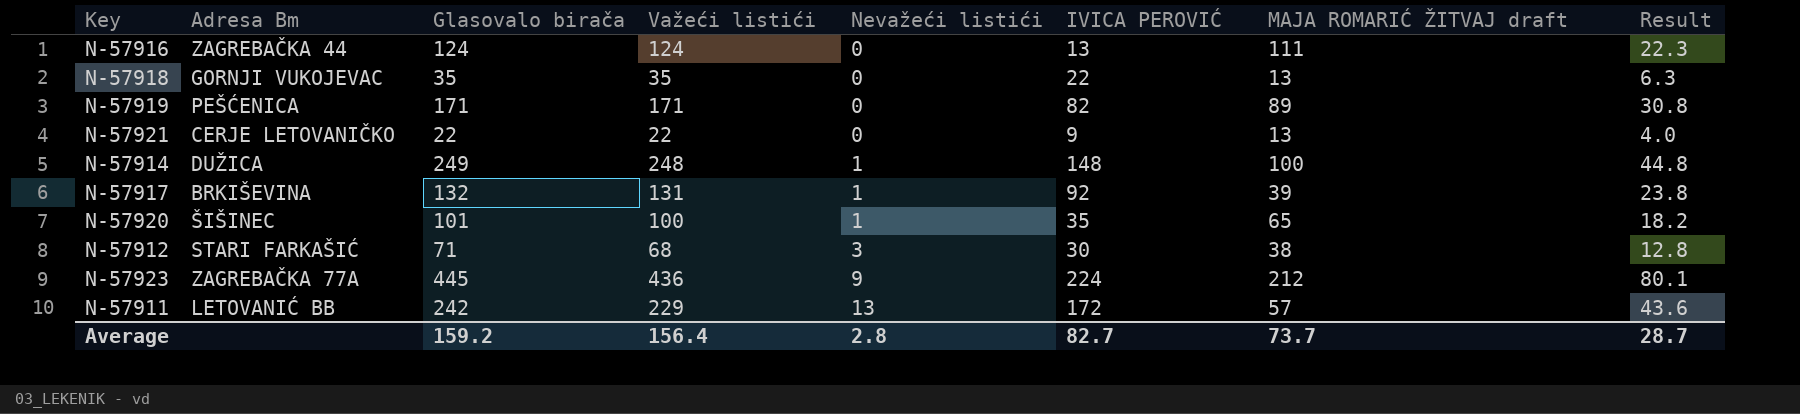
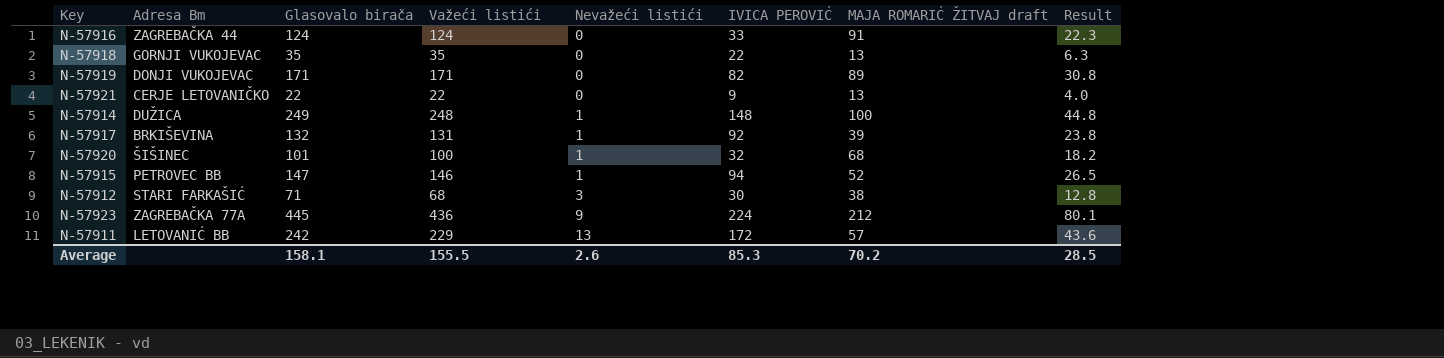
N-57916 | IVICA PEROVIĆ: 13 -> 33
N-57916 | MAJA ROMARIĆ ŽITVAJ draft: 111 -> 91
N-57919 | Adresa Bm: PEŠĆENICA -> DONJI VUKOJEVAC
N-57920 | IVICA PEROVIĆ: 35 -> 32
N-57920 | MAJA ROMARIĆ ŽITVAJ draft: 65 -> 68
row N-57915: none -> PETROVEC BB | 147 | 146 | 1 | 94 | 52 | 26.5
Average | Glasovalo birača: 159.2 -> 158.1
Average | Važeći listići: 156.4 -> 155.5
Average | Nevažeći listići: 2.8 -> 2.6
Average | IVICA PEROVIĆ: 82.7 -> 85.3
Average | MAJA ROMARIĆ ŽITVAJ draft: 73.7 -> 70.2
Average | Result: 28.7 -> 28.5

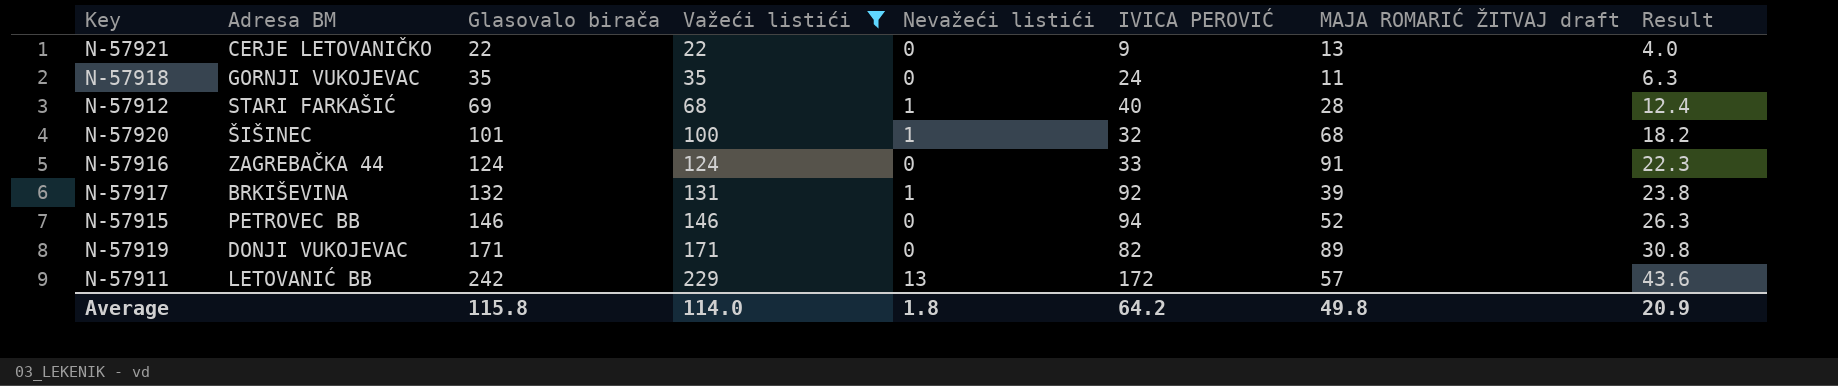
filter: none -> Važeći listići <= 229
row order: Nevažeći listići ascending -> Glasovalo birača ascending
column name: Adresa Bm -> Adresa BM
N-57918 | IVICA PEROVIĆ: 22 -> 24
N-57918 | MAJA ROMARIĆ ŽITVAJ draft: 13 -> 11
N-57912 | Glasovalo birača: 71 -> 69
N-57912 | Nevažeći listići: 3 -> 1
N-57912 | IVICA PEROVIĆ: 30 -> 40
N-57912 | MAJA ROMARIĆ ŽITVAJ draft: 38 -> 28
N-57912 | Result: 12.8 -> 12.4
N-57915 | Glasovalo birača: 147 -> 146
N-57915 | Nevažeći listići: 1 -> 0
N-57915 | Result: 26.5 -> 26.3
Average | Glasovalo birača: 158.1 -> 115.8
Average | Važeći listići: 155.5 -> 114.0
Average | Nevažeći listići: 2.6 -> 1.8
Average | IVICA PEROVIĆ: 85.3 -> 64.2
Average | MAJA ROMARIĆ ŽITVAJ draft: 70.2 -> 49.8
Average | Result: 28.5 -> 20.9

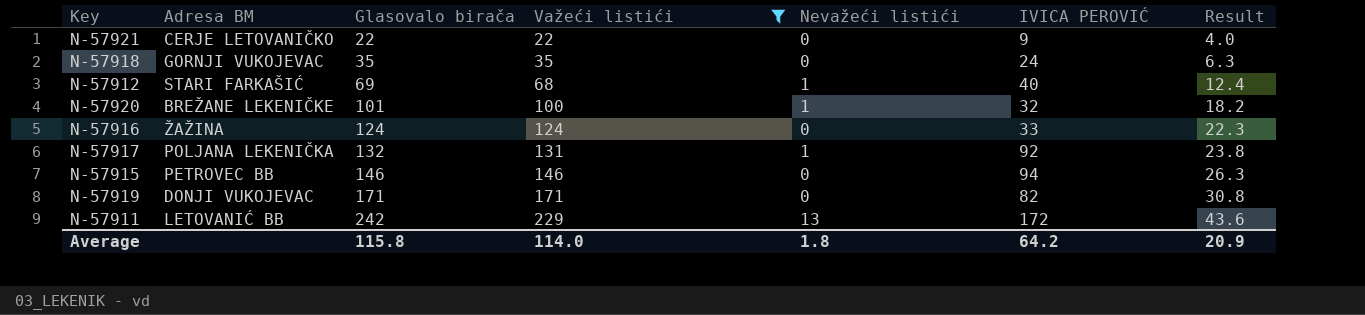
column MAJA ROMARIĆ ŽITVAJ draft | formula: [Važeći listići] - [IVICA PEROVIĆ] -> none
N-57920 | Adresa BM: ŠIŠINEC -> BREŽANE LEKENIČKE
N-57916 | Adresa BM: ZAGREBAČKA 44 -> ŽAŽINA
N-57917 | Adresa BM: BRKIŠEVINA -> POLJANA LEKENIČKA

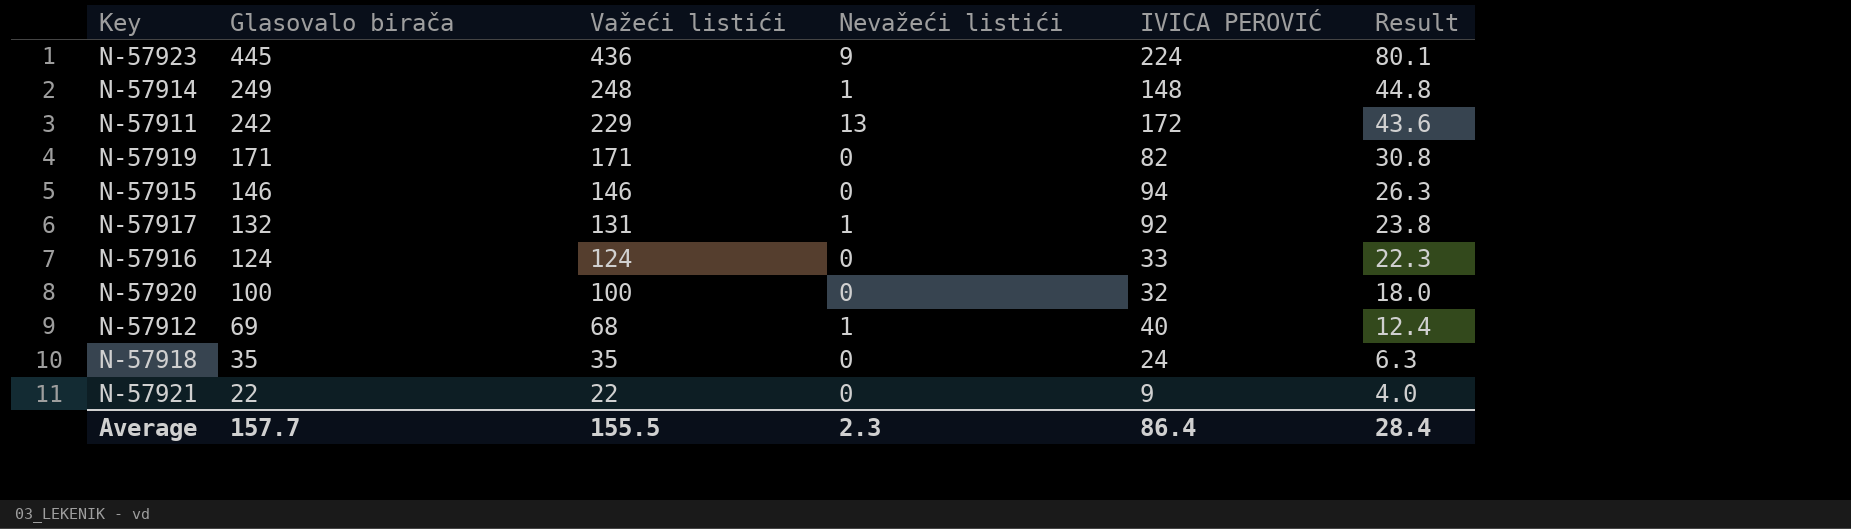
filter: Važeći listići <= 229 -> none
row order: Glasovalo birača ascending -> Glasovalo birača descending
column Adresa BM | position: 2 -> none
N-57920 | Glasovalo birača: 101 -> 100
N-57920 | Nevažeći listići: 1 -> 0
N-57920 | Result: 18.2 -> 18.0
Average | Glasovalo birača: 115.8 -> 157.7
Average | Važeći listići: 114.0 -> 155.5
Average | Nevažeći listići: 1.8 -> 2.3
Average | IVICA PEROVIĆ: 64.2 -> 86.4
Average | Result: 20.9 -> 28.4

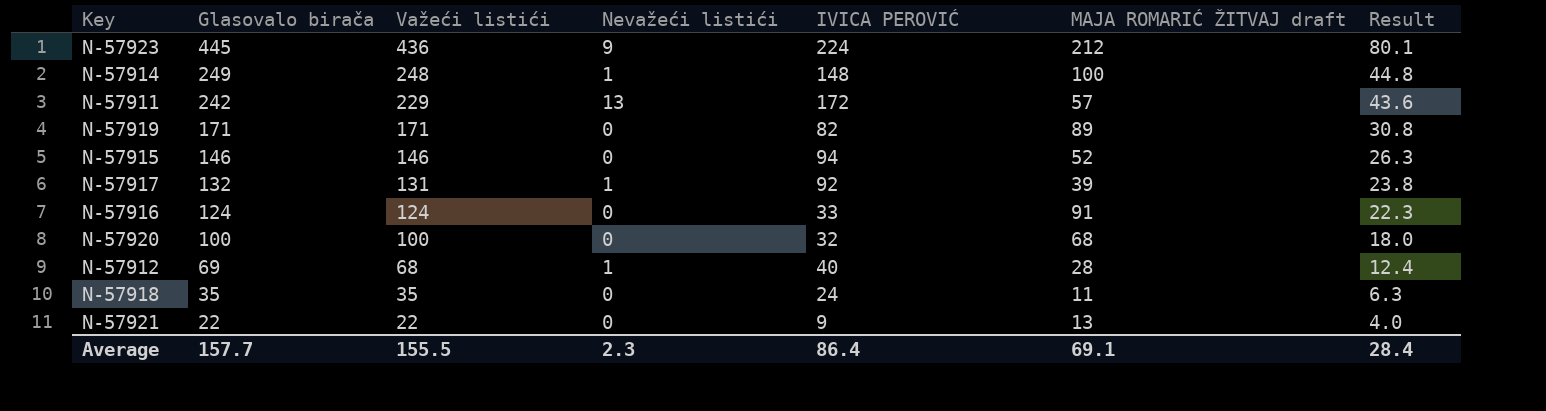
column MAJA ROMARIĆ ŽITVAJ draft | formula: none -> [Važeći listići] - [IVICA PEROVIĆ]

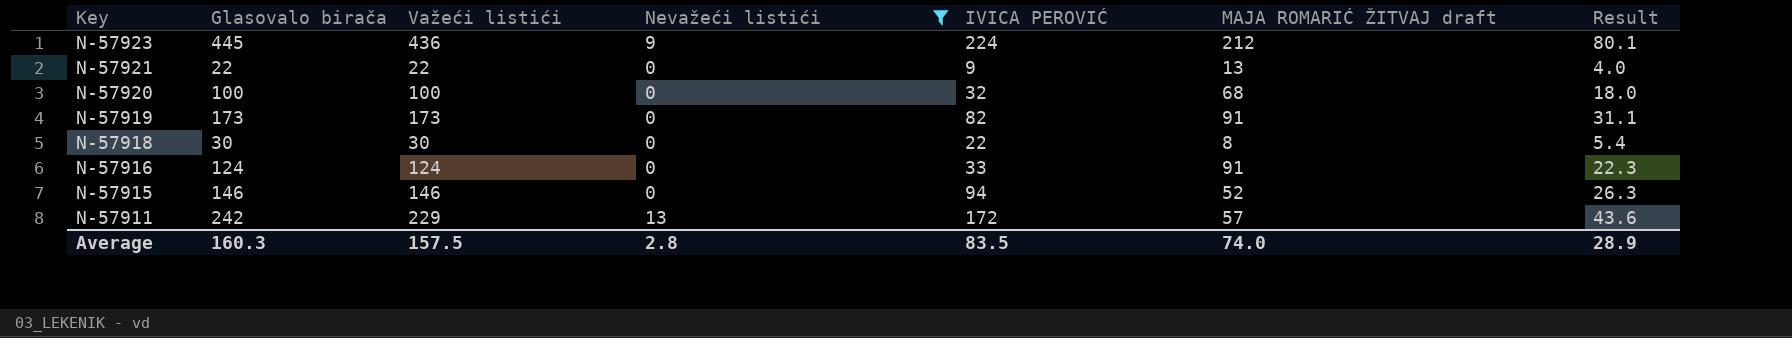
filter: none -> Nevažeći listići != 1
row order: Glasovalo birača descending -> Key descending
N-57919 | Glasovalo birača: 171 -> 173
N-57919 | Važeći listići: 171 -> 173
N-57919 | MAJA ROMARIĆ ŽITVAJ draft: 89 -> 91
N-57919 | Result: 30.8 -> 31.1
N-57918 | Glasovalo birača: 35 -> 30
N-57918 | Važeći listići: 35 -> 30
N-57918 | IVICA PEROVIĆ: 24 -> 22
N-57918 | MAJA ROMARIĆ ŽITVAJ draft: 11 -> 8
N-57918 | Result: 6.3 -> 5.4
Average | Glasovalo birača: 157.7 -> 160.3
Average | Važeći listići: 155.5 -> 157.5
Average | Nevažeći listići: 2.3 -> 2.8
Average | IVICA PEROVIĆ: 86.4 -> 83.5
Average | MAJA ROMARIĆ ŽITVAJ draft: 69.1 -> 74.0
Average | Result: 28.4 -> 28.9

